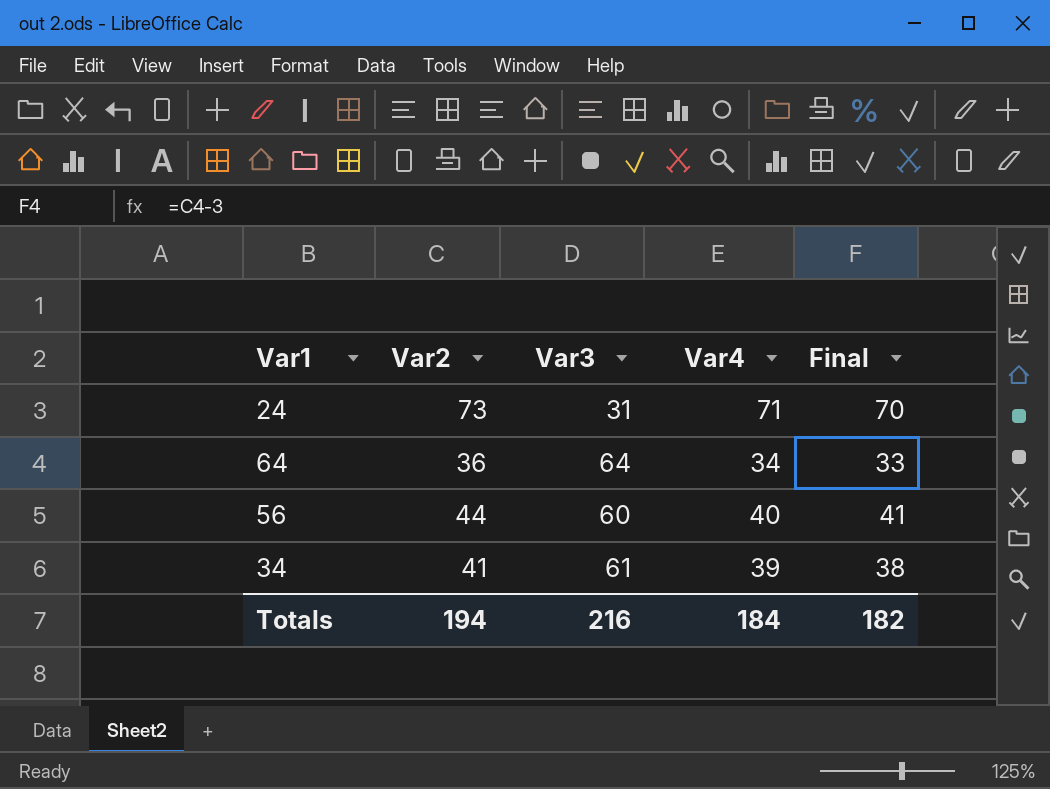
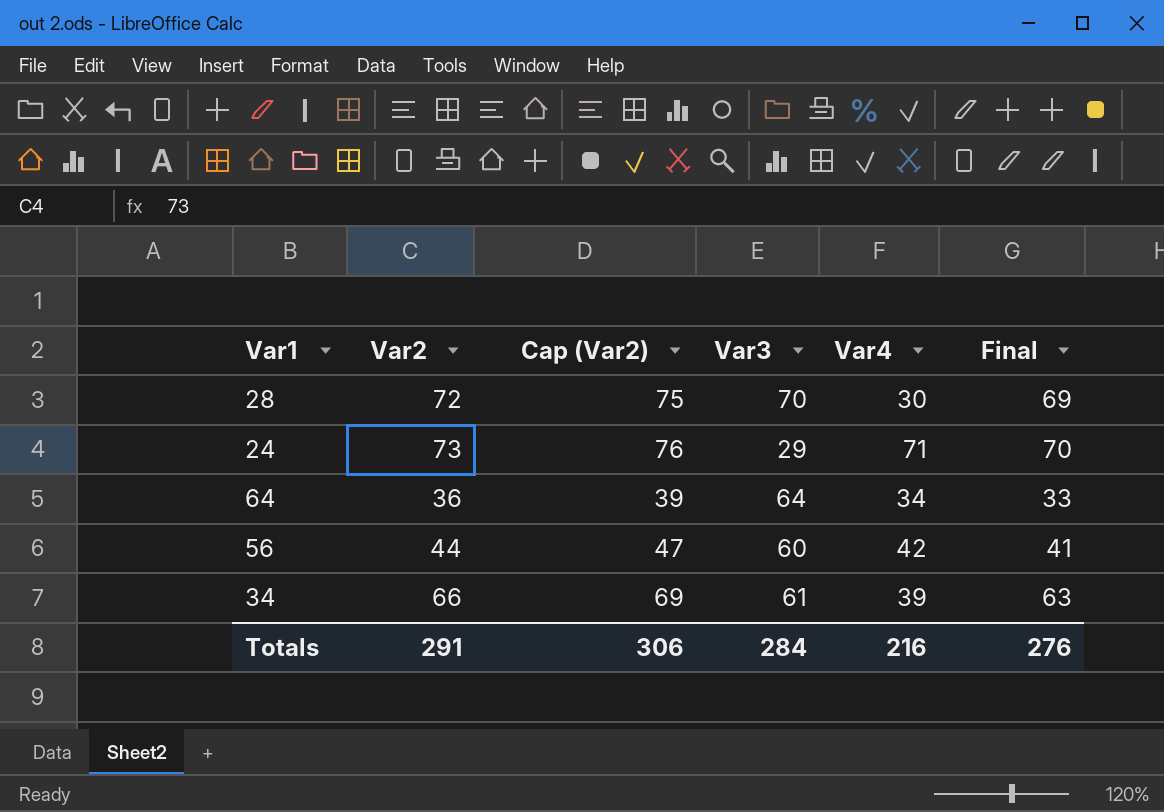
column Cap (Var2) | formula: none -> [Var2] + 3
row 28: none -> 72 | 75 | 70 | 30 | 69
24 | Var3: 31 -> 29
56 | Var4: 40 -> 42
34 | Var2: 41 -> 66
34 | Final: 38 -> 63
Totals | Var2: 194 -> 291
Totals | Var3: 216 -> 284
Totals | Var4: 184 -> 216
Totals | Final: 182 -> 276

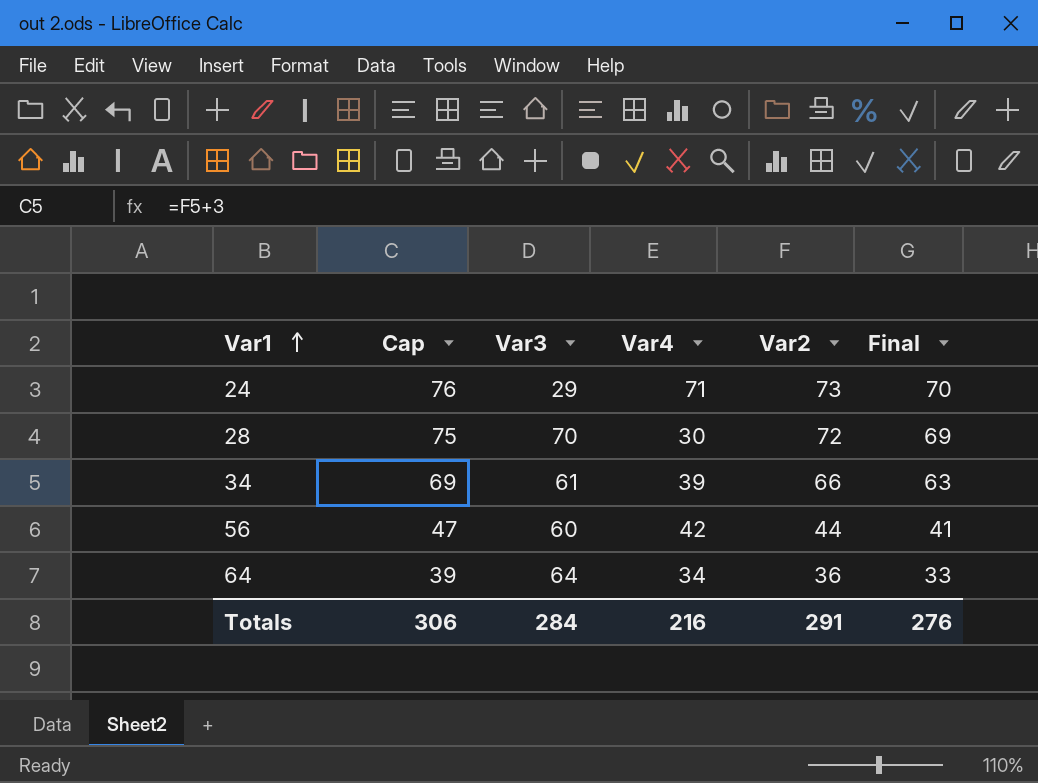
row order: none -> Var1 ascending
column name: Cap (Var2) -> Cap
column Var2 | position: 2 -> 5

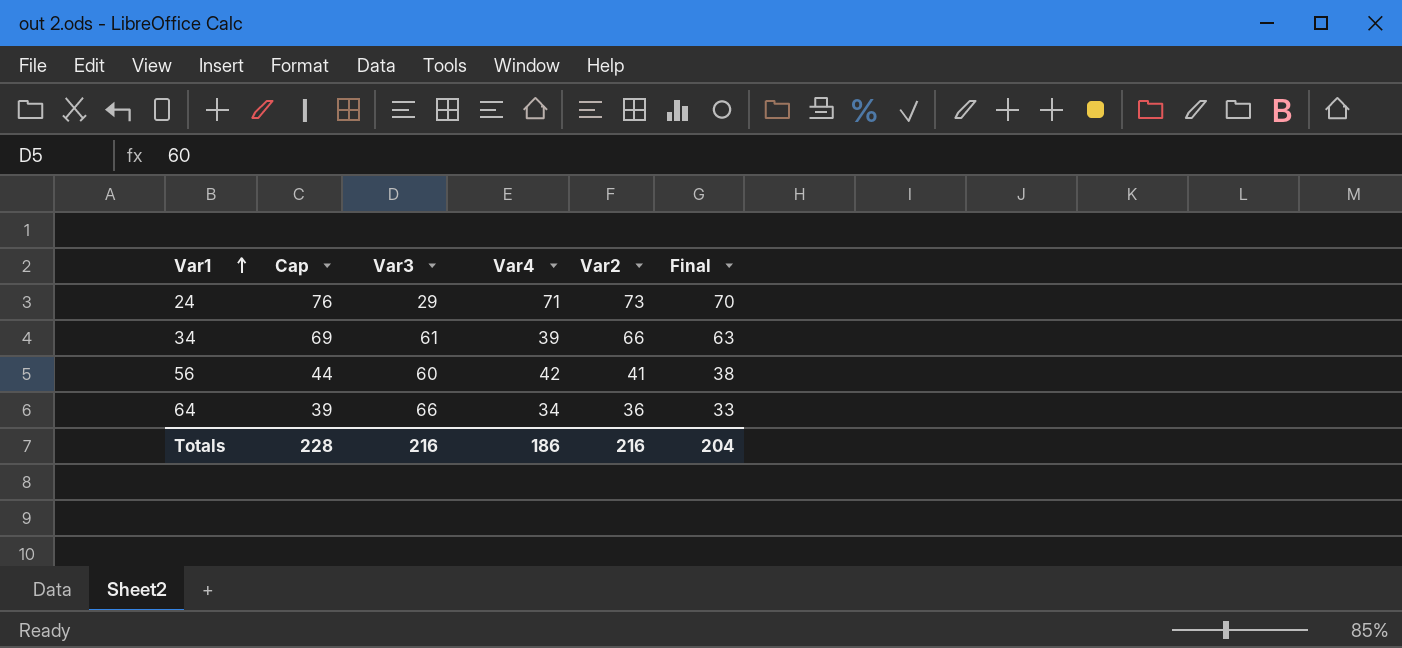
row 28: 75 | 70 | 30 | 72 | 69 -> none
56 | Cap: 47 -> 44
56 | Var2: 44 -> 41
56 | Final: 41 -> 38
64 | Var3: 64 -> 66
Totals | Cap: 306 -> 228
Totals | Var3: 284 -> 216
Totals | Var4: 216 -> 186
Totals | Var2: 291 -> 216
Totals | Final: 276 -> 204

